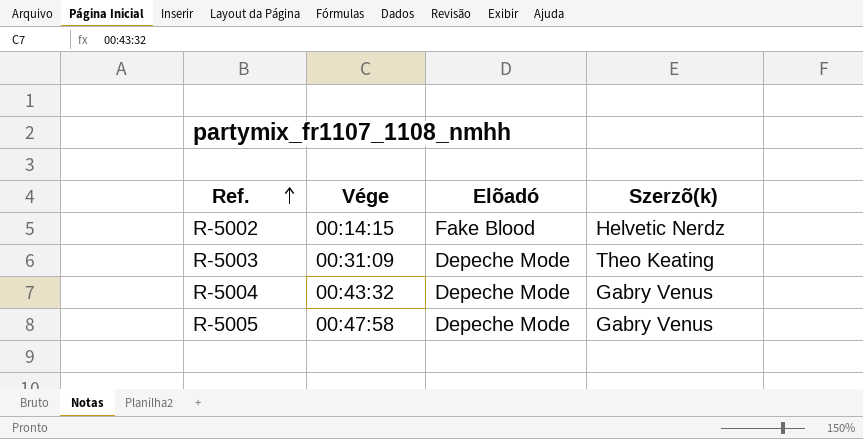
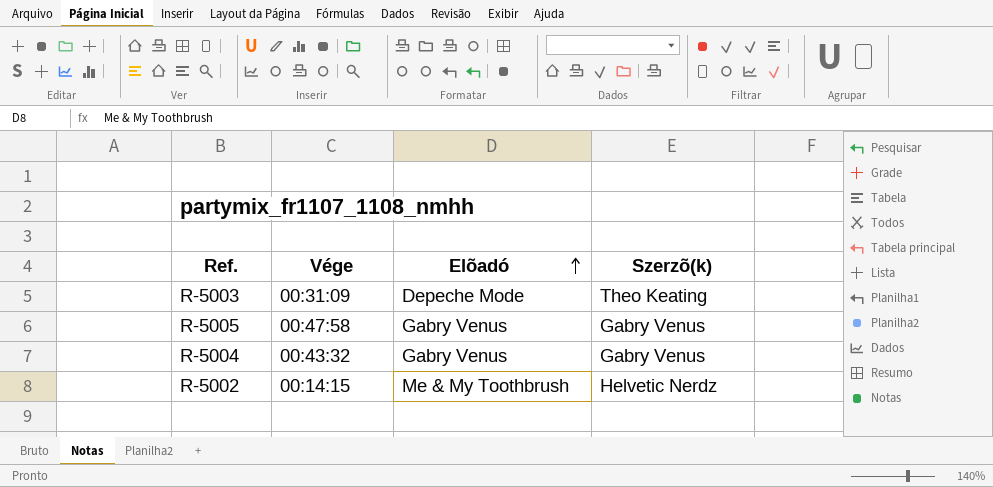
row order: Ref. ascending -> Elõadó ascending
R-5005 | Elõadó: Depeche Mode -> Gabry Venus
R-5004 | Elõadó: Depeche Mode -> Gabry Venus
R-5002 | Elõadó: Fake Blood -> Me & My Toothbrush

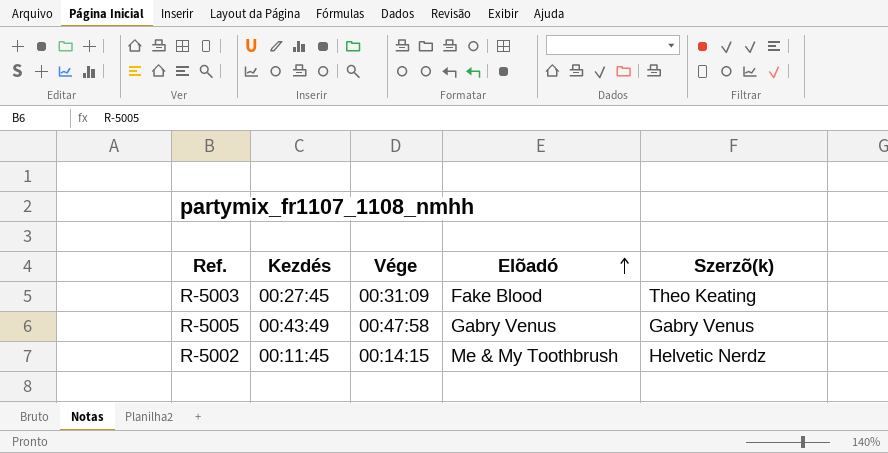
column Kezdés | position: none -> 2
row R-5004: 00:43:32 | Gabry Venus | Gabry Venus -> none
R-5003 | Elõadó: Depeche Mode -> Fake Blood

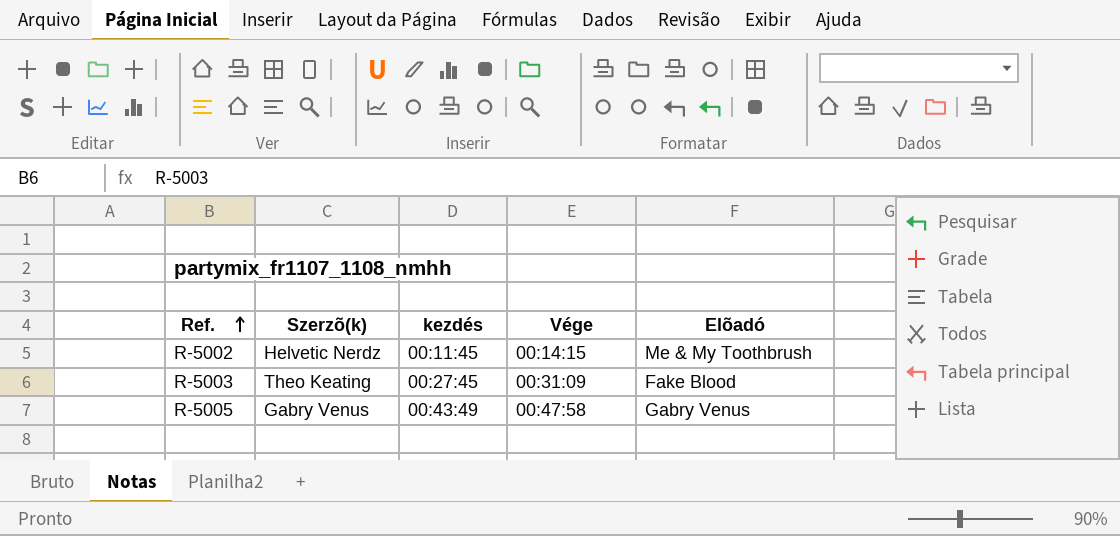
row order: Elõadó ascending -> Ref. ascending
column Szerzõ(k) | position: 5 -> 2
column name: Kezdés -> kezdés

